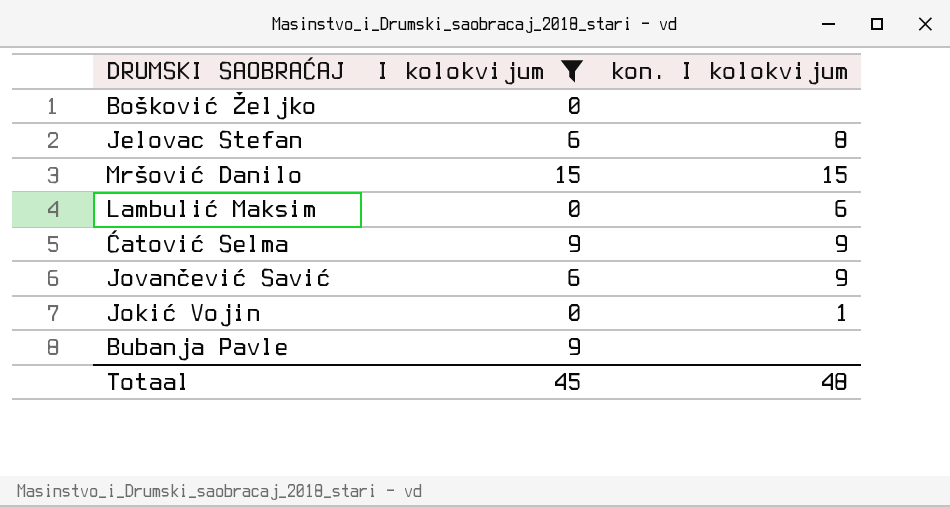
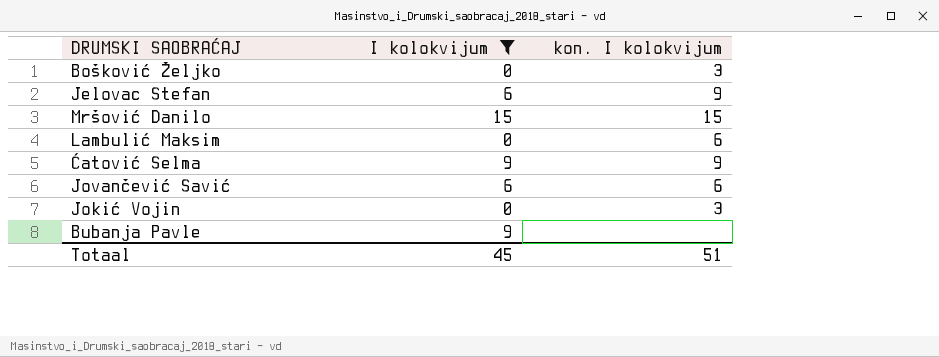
Bošković Željko | kon. I kolokvijum: none -> 3
Jelovac Stefan | kon. I kolokvijum: 8 -> 9
Jovančević Savić | kon. I kolokvijum: 9 -> 6
Jokić Vojin | kon. I kolokvijum: 1 -> 3
Totaal | kon. I kolokvijum: 48 -> 51

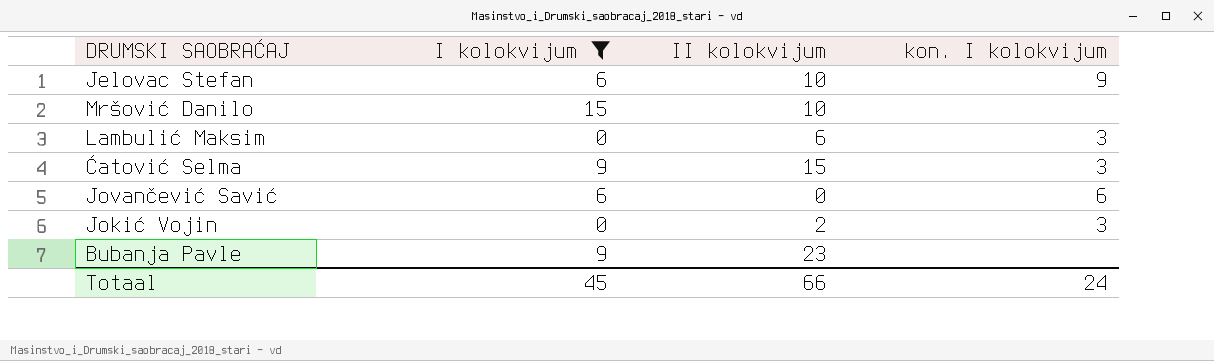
column II kolokvijum | position: none -> 3
row Bošković Željko: 0 | 3 -> none
Mršović Danilo | kon. I kolokvijum: 15 -> none
Lambulić Maksim | kon. I kolokvijum: 6 -> 3
Ćatović Selma | kon. I kolokvijum: 9 -> 3
Totaal | kon. I kolokvijum: 51 -> 24

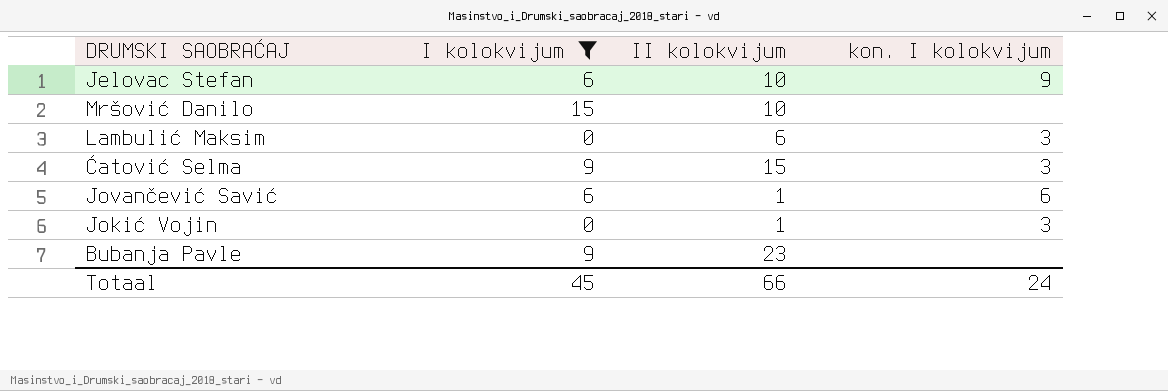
Jovančević Savić | II kolokvijum: 0 -> 1
Jokić Vojin | II kolokvijum: 2 -> 1

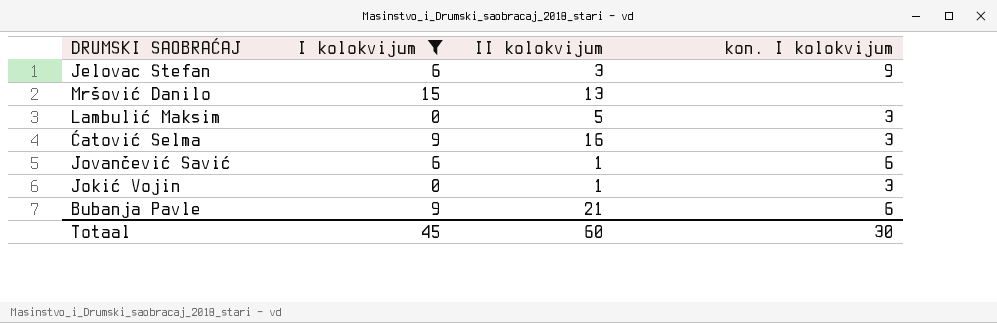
Jelovac Stefan | II kolokvijum: 10 -> 3
Mršović Danilo | II kolokvijum: 10 -> 13
Lambulić Maksim | II kolokvijum: 6 -> 5
Ćatović Selma | II kolokvijum: 15 -> 16
Bubanja Pavle | II kolokvijum: 23 -> 21
Bubanja Pavle | kon. I kolokvijum: none -> 6
Totaal | II kolokvijum: 66 -> 60
Totaal | kon. I kolokvijum: 24 -> 30

